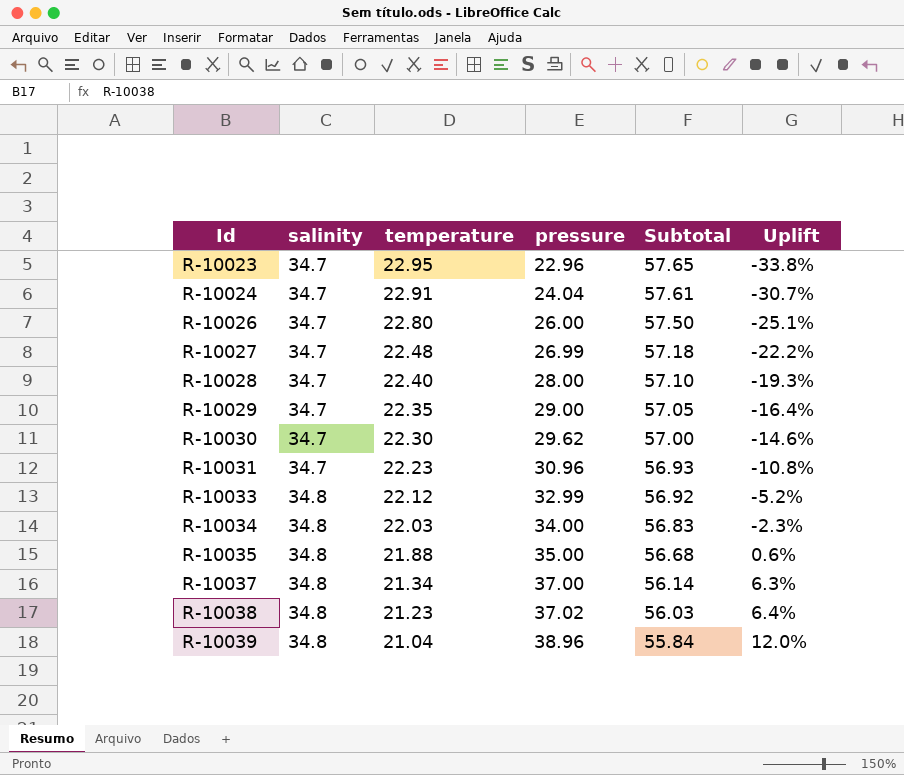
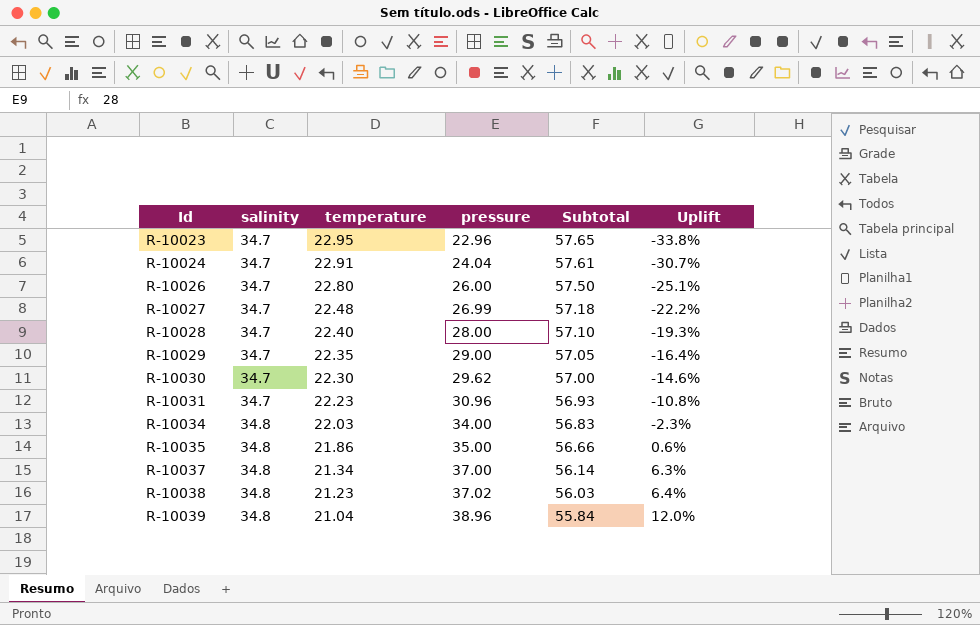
row R-10033: 34.8 | 22.12 | 32.99 | 56.92 | -5.2% -> none
R-10035 | temperature: 21.88 -> 21.86
R-10035 | Subtotal: 56.68 -> 56.66

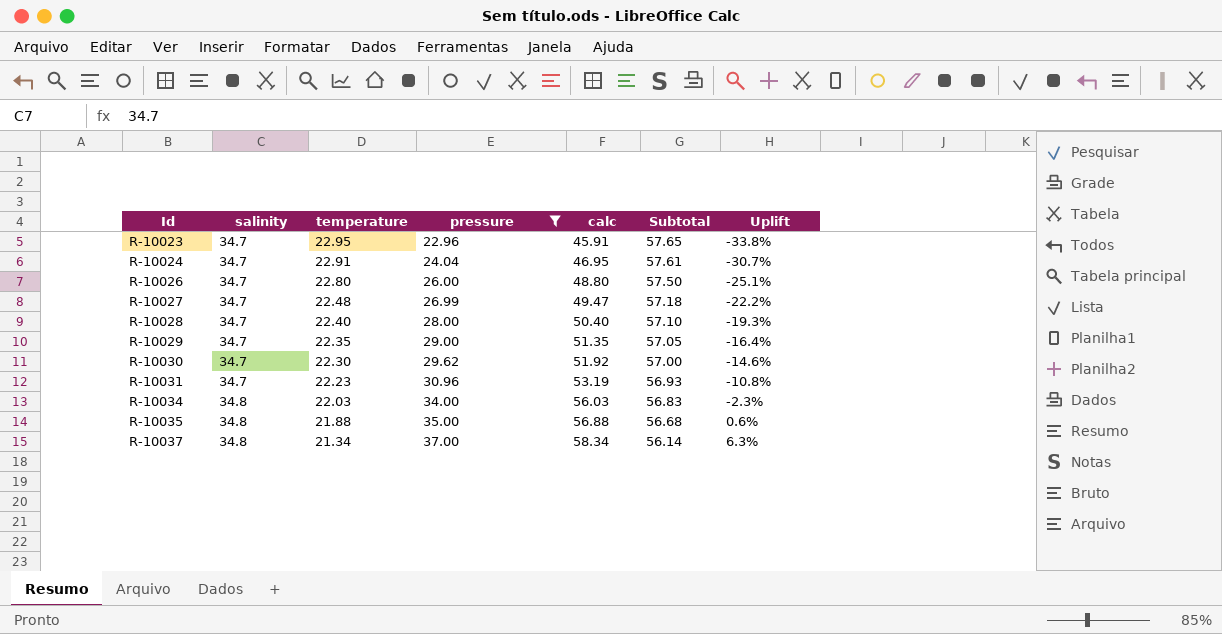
filter: none -> pressure <= 37.00
column calc | formula: none -> [temperature] + [pressure]
R-10035 | temperature: 21.86 -> 21.88
R-10035 | Subtotal: 56.66 -> 56.68

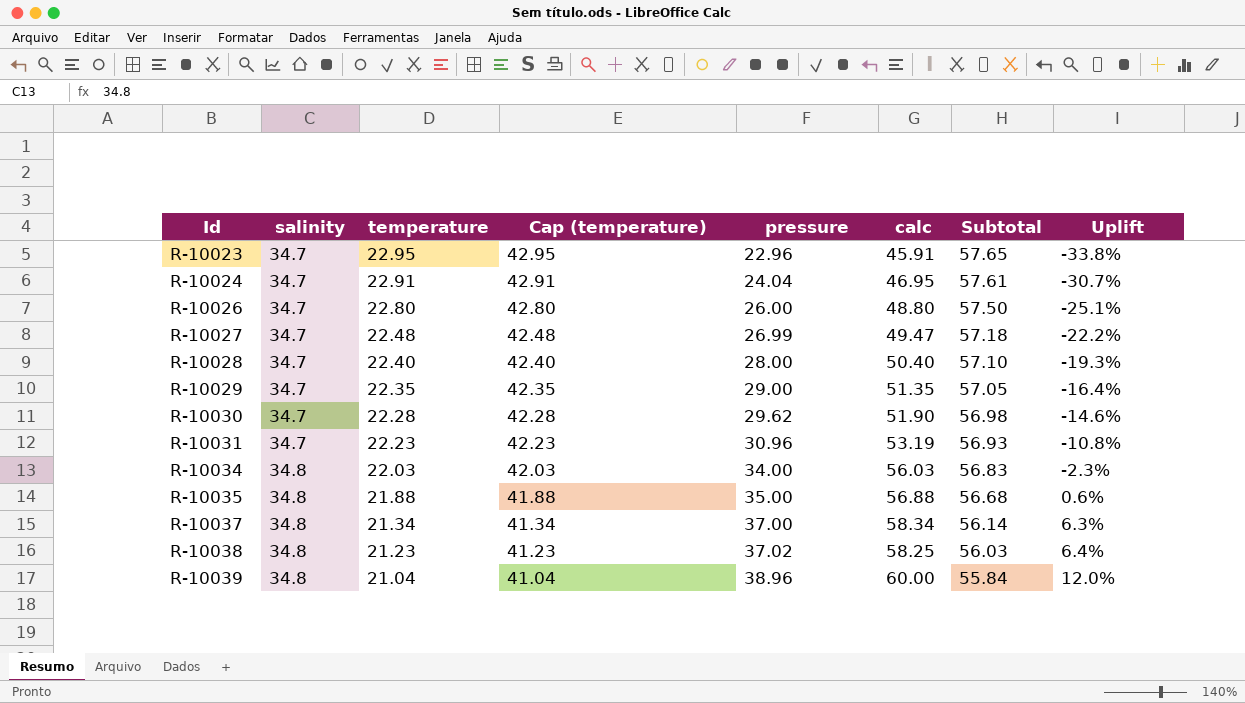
filter: pressure <= 37.00 -> none
column Cap (temperature) | formula: none -> [temperature] + 20
R-10030 | temperature: 22.30 -> 22.28
R-10030 | calc: 51.92 -> 51.90
R-10030 | Subtotal: 57.00 -> 56.98

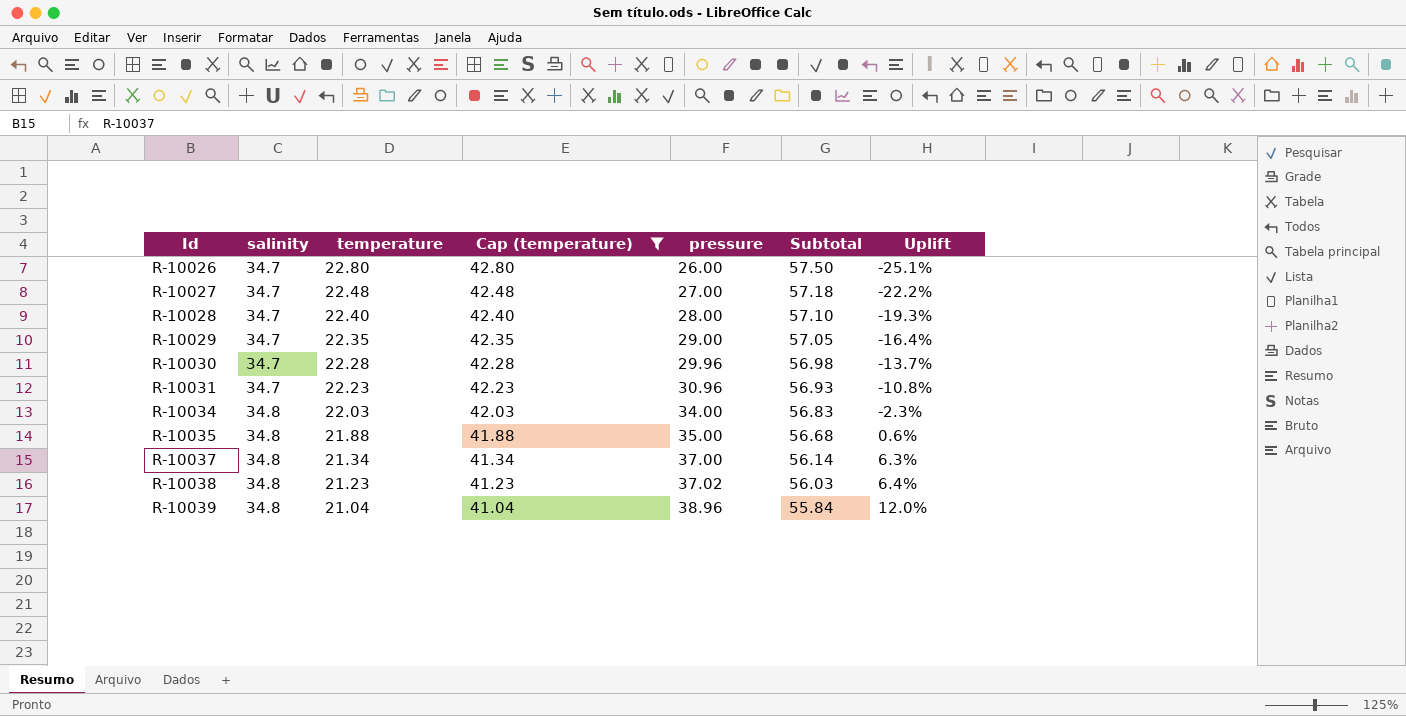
filter: none -> Cap (temperature) <= 42.80
column calc | formula: [temperature] + [pressure] -> none
R-10027 | pressure: 26.99 -> 27.00
R-10030 | pressure: 29.62 -> 29.96
R-10030 | Uplift: -14.6% -> -13.7%

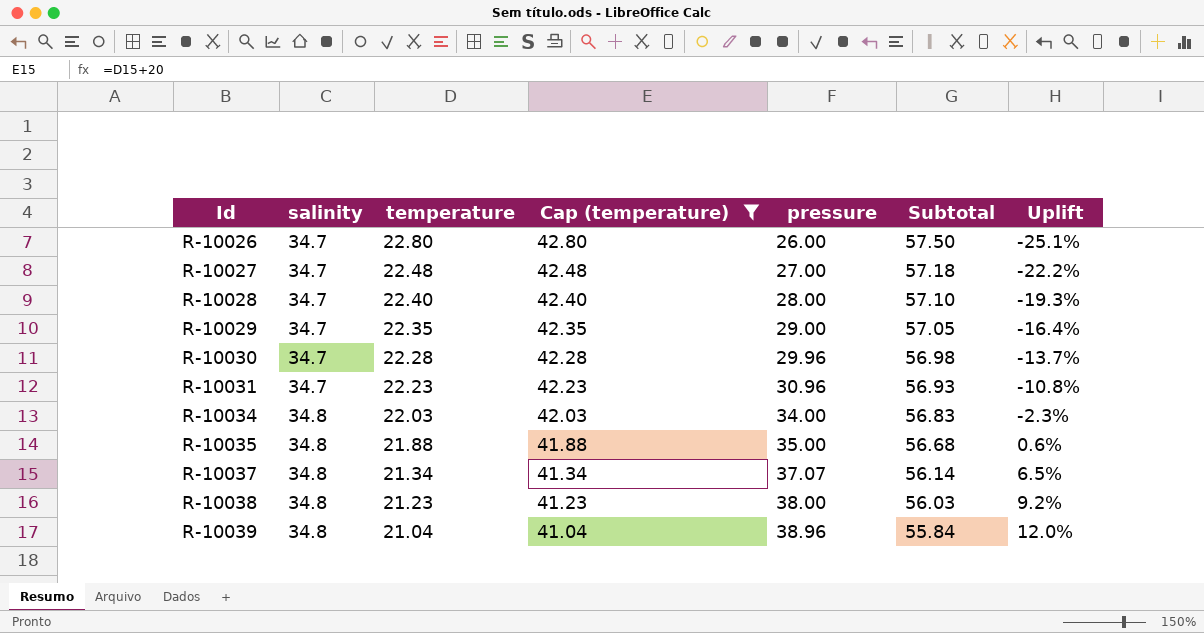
R-10037 | pressure: 37.00 -> 37.07
R-10037 | Uplift: 6.3% -> 6.5%
R-10038 | pressure: 37.02 -> 38.00
R-10038 | Uplift: 6.4% -> 9.2%

